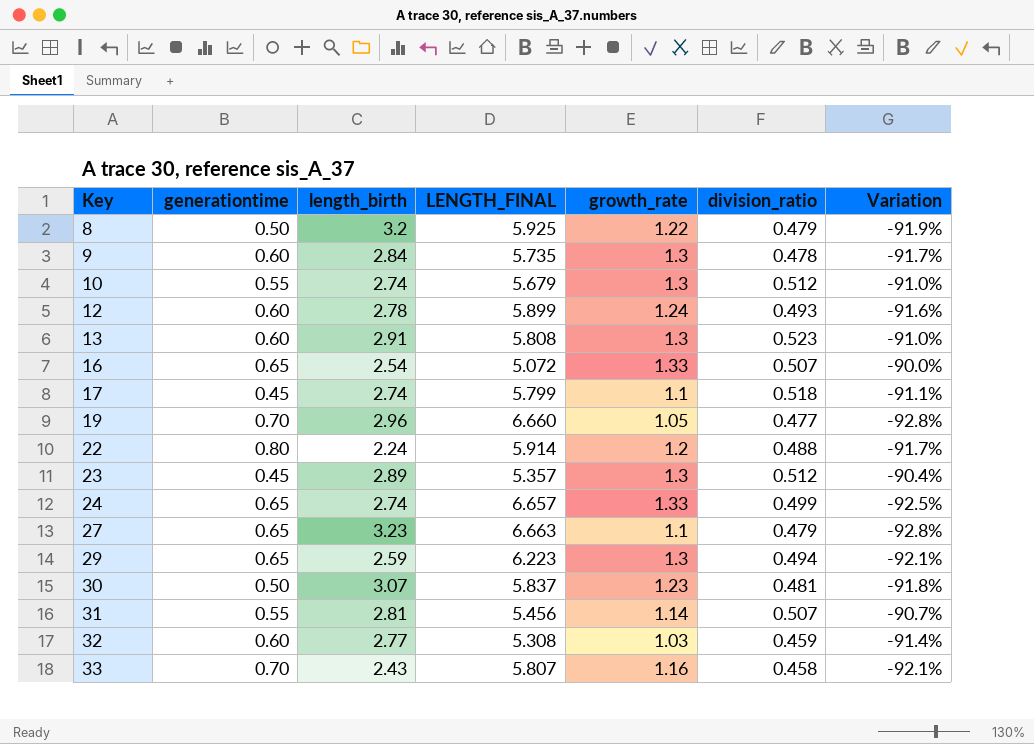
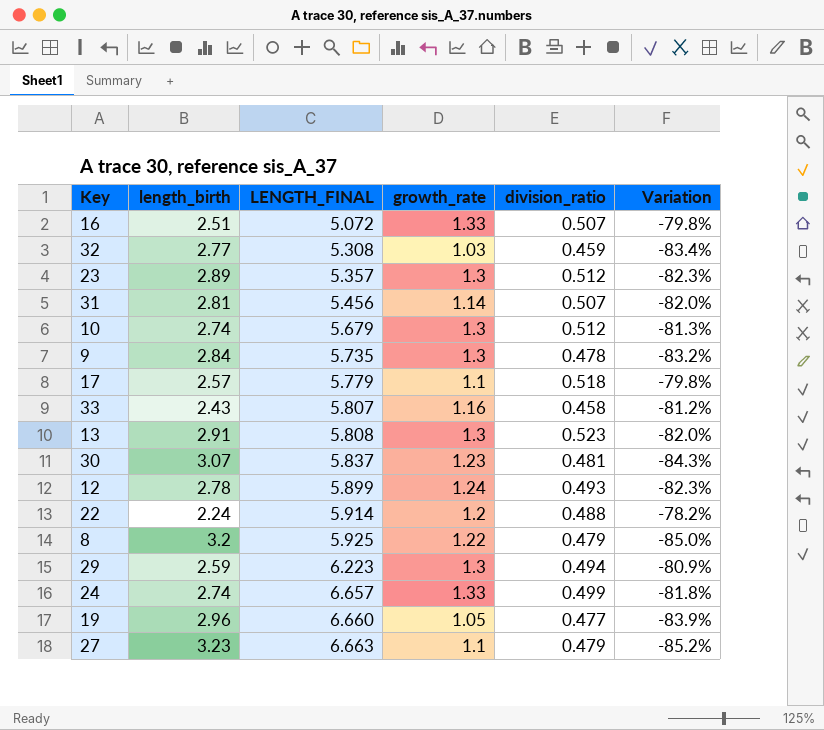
row order: Key ascending -> LENGTH_FINAL ascending
column generationtime | position: 2 -> none
column Variation | formula: ([division_ratio] - [LENGTH_FINAL]) / [LENGTH_FINAL] -> ([division_ratio] - [length_birth]) / [length_birth]
16 | length_birth: 2.54 -> 2.51
17 | length_birth: 2.74 -> 2.57
17 | LENGTH_FINAL: 5.799 -> 5.779

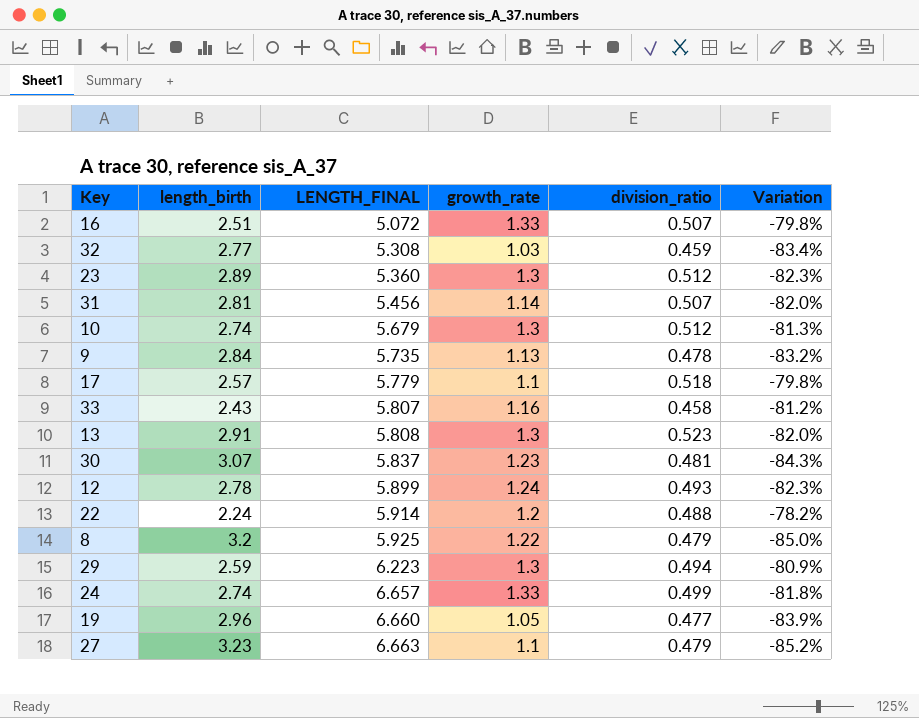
23 | LENGTH_FINAL: 5.357 -> 5.360
9 | growth_rate: 1.3 -> 1.13

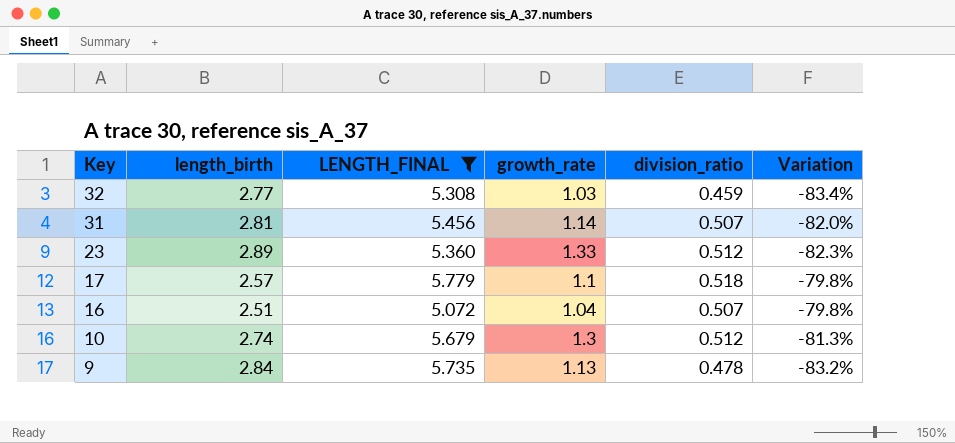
filter: none -> LENGTH_FINAL <= 5.779
row order: LENGTH_FINAL ascending -> Key descending
23 | growth_rate: 1.3 -> 1.33
16 | growth_rate: 1.33 -> 1.04

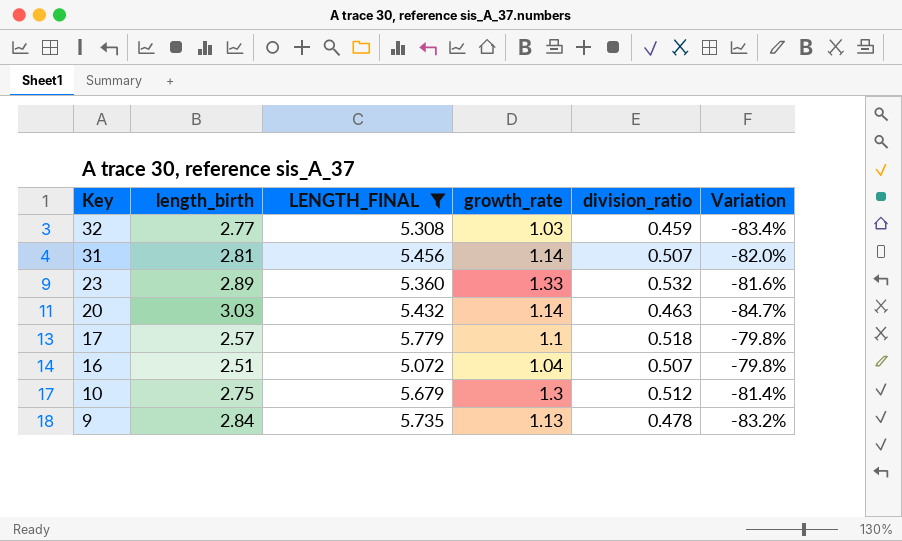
23 | division_ratio: 0.512 -> 0.532
23 | Variation: -82.3% -> -81.6%
row 20: none -> 3.03 | 5.432 | 1.14 | 0.463 | -84.7%
10 | length_birth: 2.74 -> 2.75
10 | Variation: -81.3% -> -81.4%

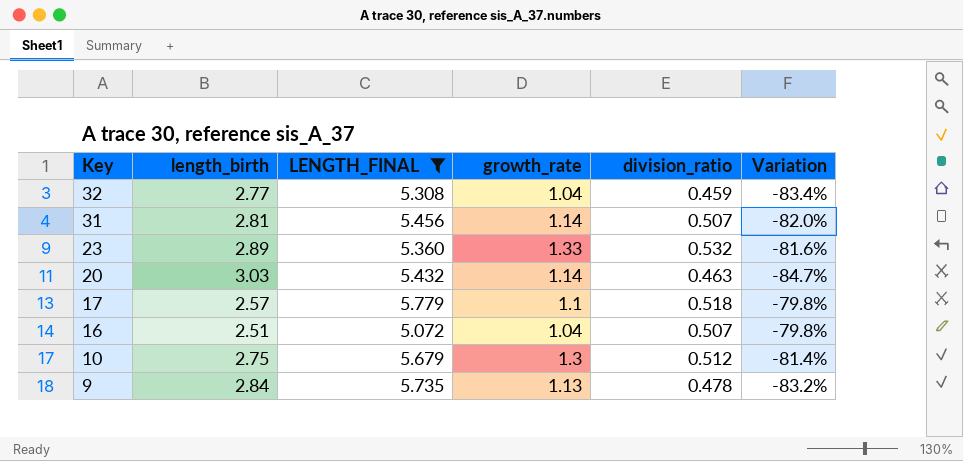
32 | growth_rate: 1.03 -> 1.04

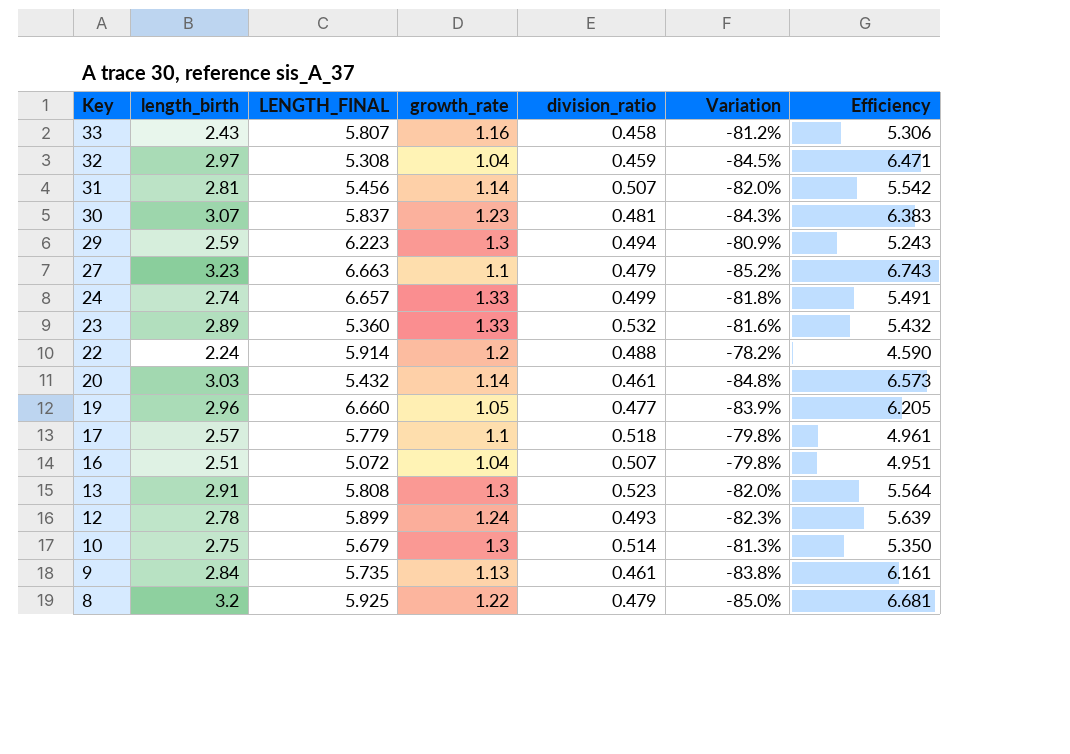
filter: LENGTH_FINAL <= 5.779 -> none
column Efficiency | formula: none -> [length_birth] / [division_ratio]
32 | length_birth: 2.77 -> 2.97
32 | Variation: -83.4% -> -84.5%
20 | division_ratio: 0.463 -> 0.461
20 | Variation: -84.7% -> -84.8%
10 | division_ratio: 0.512 -> 0.514
10 | Variation: -81.4% -> -81.3%
9 | division_ratio: 0.478 -> 0.461
9 | Variation: -83.2% -> -83.8%

